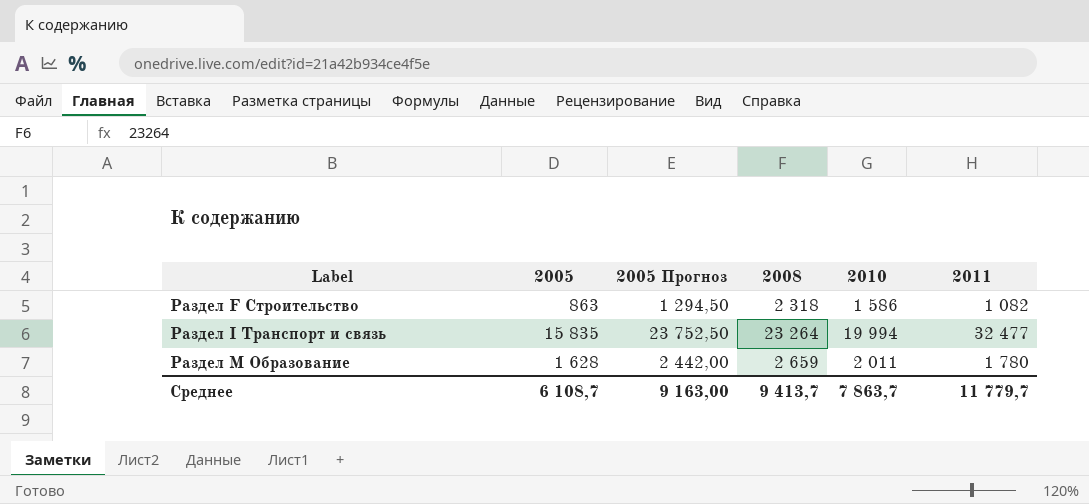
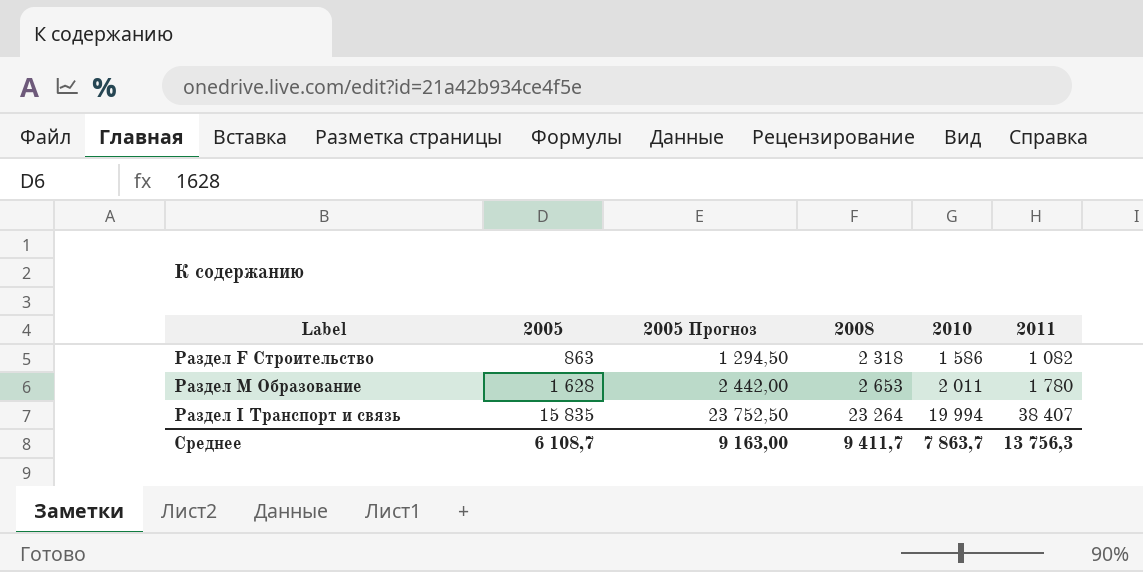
row order: Label ascending -> 2005 ascending
Раздел M Образование | 2008: 2 659 -> 2 653
Раздел I Транспорт и связь | 2011: 32 477 -> 38 407
Среднее | 2008: 9 413,7 -> 9 411,7
Среднее | 2011: 11 779,7 -> 13 756,3

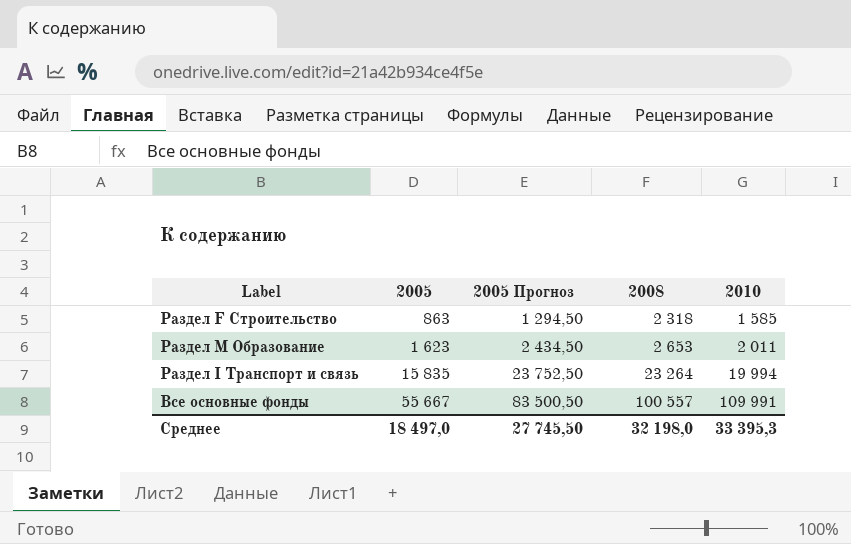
column 2011 | position: 6 -> none
Раздел F Строительство | 2010: 1 586 -> 1 585
Раздел M Образование | 2005: 1 628 -> 1 623
Раздел M Образование | 2005 Прогноз: 2 442,00 -> 2 434,50
row Все основные фонды: none -> 55 667 | 83 500,50 | 100 557 | 109 991
Среднее | 2005: 6 108,7 -> 18 497,0
Среднее | 2005 Прогноз: 9 163,00 -> 27 745,50
Среднее | 2008: 9 411,7 -> 32 198,0
Среднее | 2010: 7 863,7 -> 33 395,3

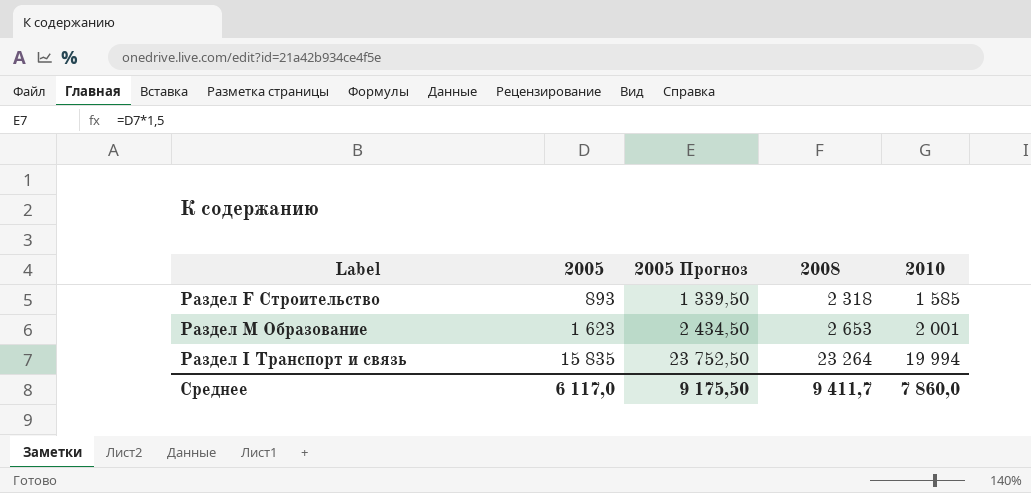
row Все основные фонды: 55 667 | 83 500,50 | 100 557 | 109 991 -> none
Раздел F Строительство | 2005: 863 -> 893
Раздел F Строительство | 2005 Прогноз: 1 294,50 -> 1 339,50
Раздел M Образование | 2010: 2 011 -> 2 001
Среднее | 2005: 18 497,0 -> 6 117,0
Среднее | 2005 Прогноз: 27 745,50 -> 9 175,50
Среднее | 2008: 32 198,0 -> 9 411,7
Среднее | 2010: 33 395,3 -> 7 860,0

